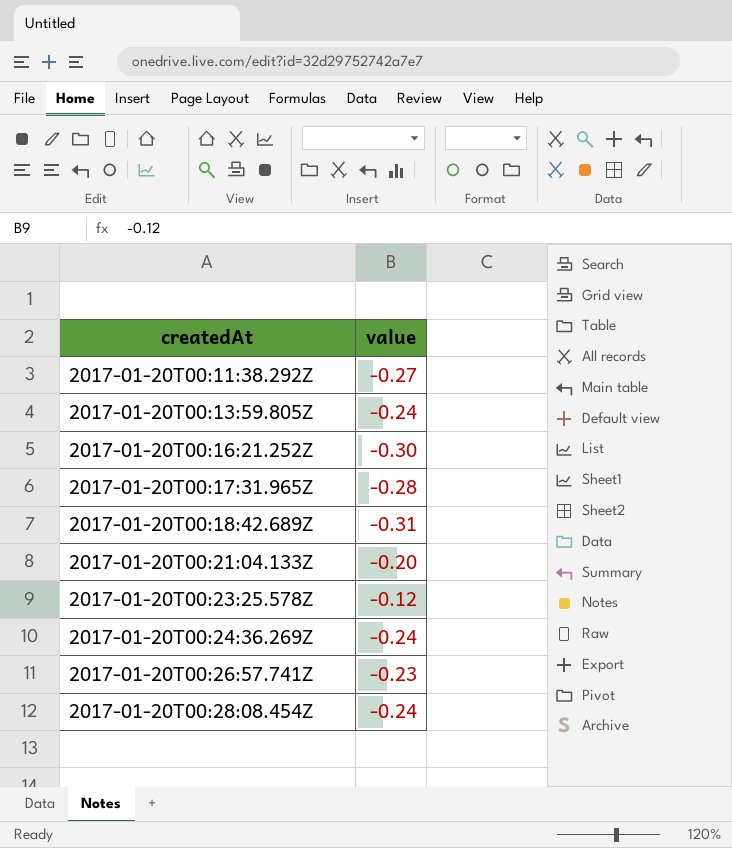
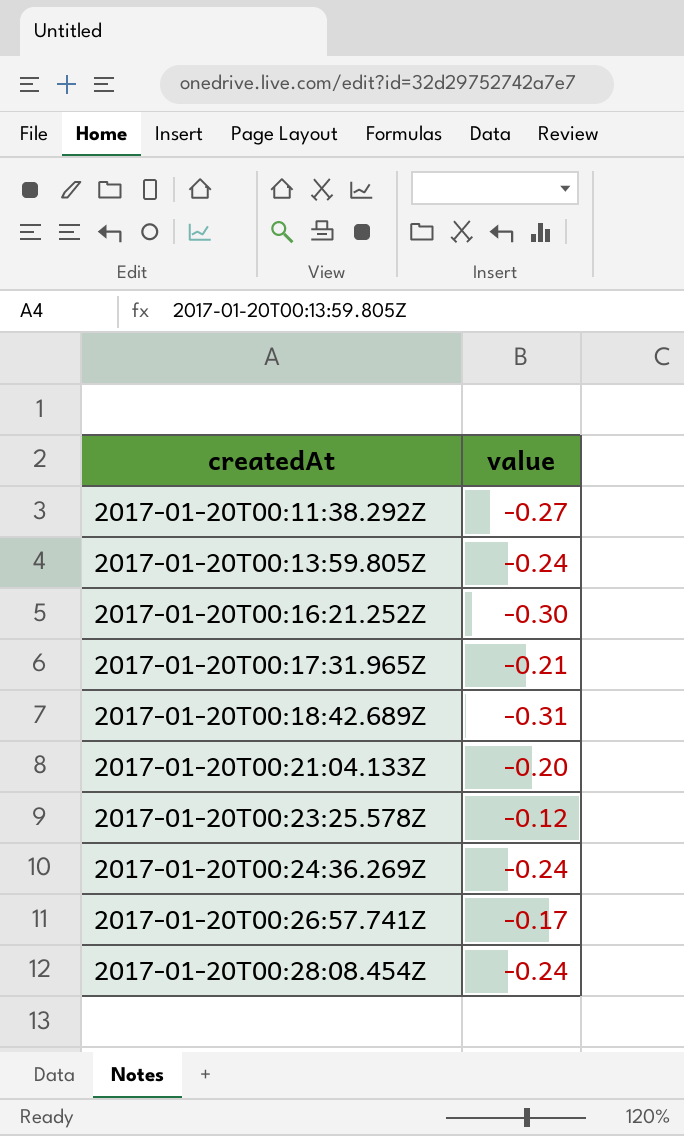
2017-01-20T00:17:31.965Z | value: -0.28 -> -0.21
2017-01-20T00:26:57.741Z | value: -0.23 -> -0.17

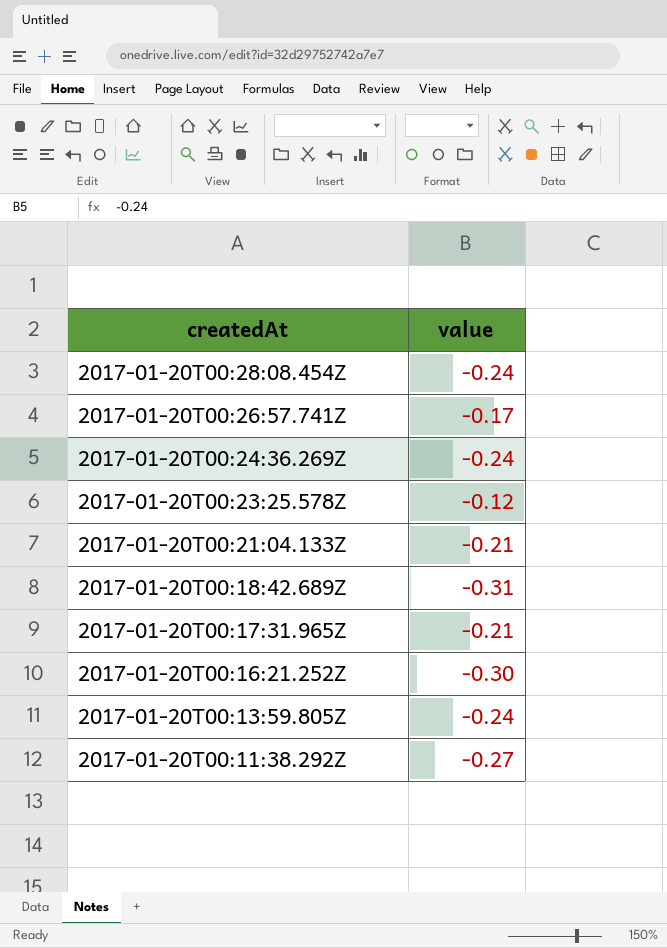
row order: createdAt ascending -> createdAt descending
2017-01-20T00:21:04.133Z | value: -0.20 -> -0.21

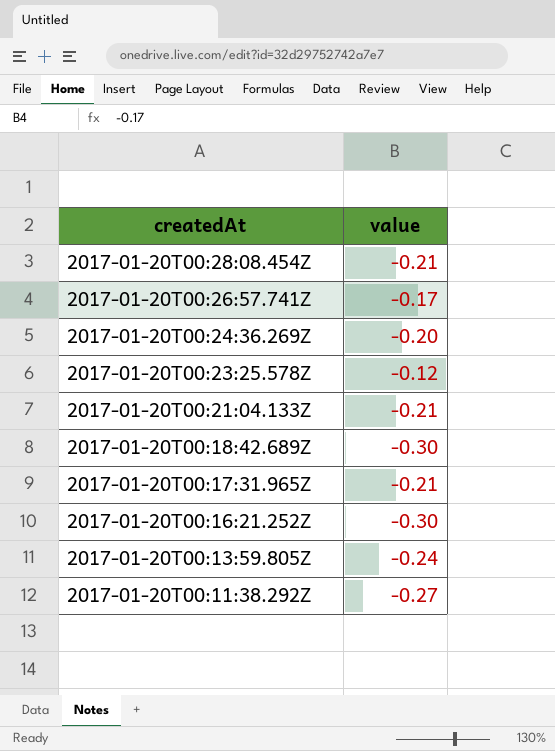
2017-01-20T00:28:08.454Z | value: -0.24 -> -0.21
2017-01-20T00:24:36.269Z | value: -0.24 -> -0.20
2017-01-20T00:18:42.689Z | value: -0.31 -> -0.30

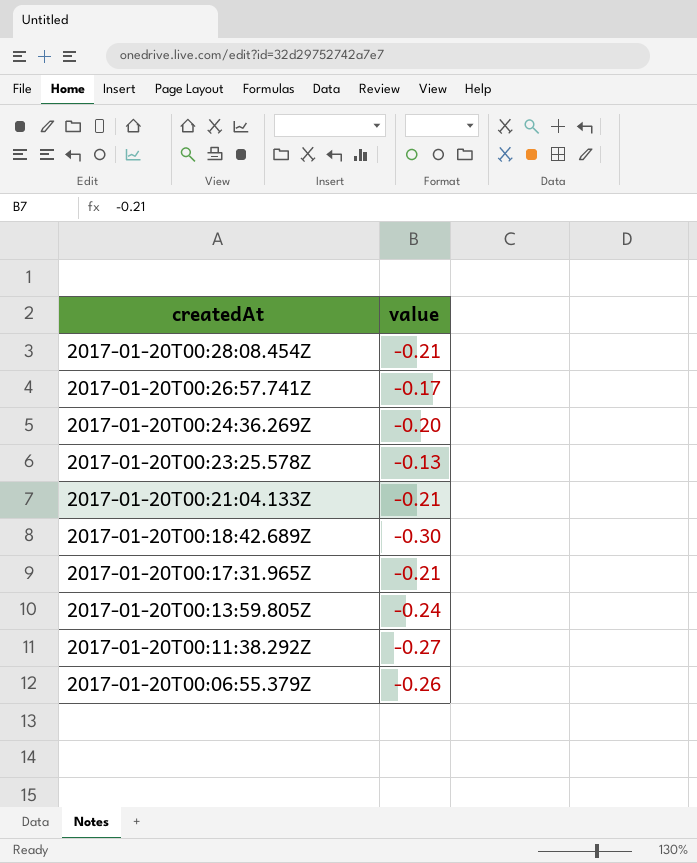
row 2017-01-20T00:16:21.252Z: -0.30 -> none
2017-01-20T00:23:25.578Z | value: -0.12 -> -0.13
row 2017-01-20T00:06:55.379Z: none -> -0.26

